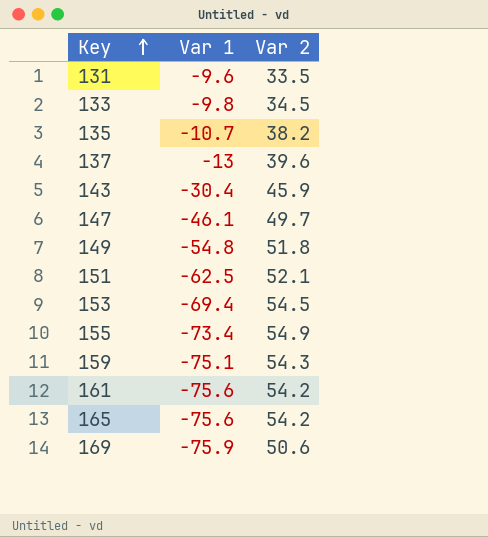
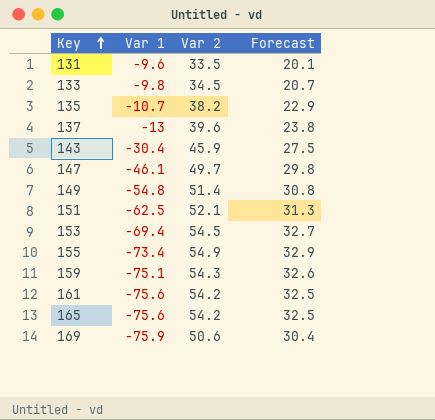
column Forecast | formula: none -> [Var 2] * 0.6
149 | Var 2: 51.8 -> 51.4

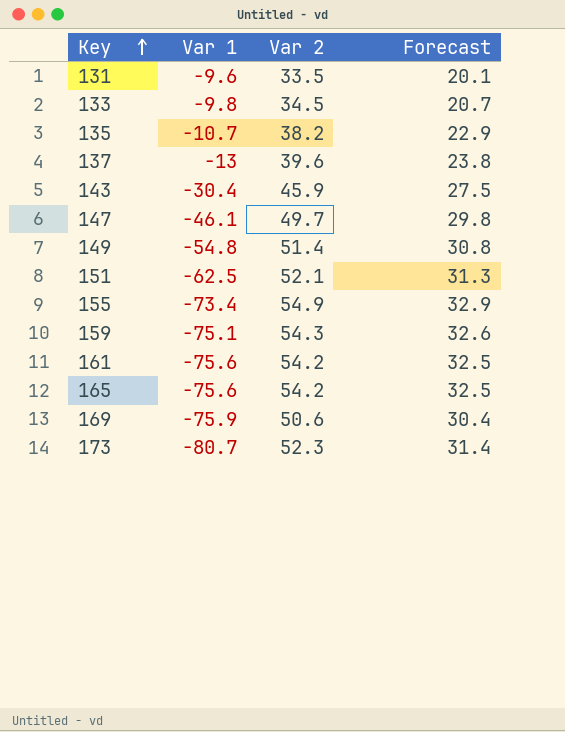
row 153: -69.4 | 54.5 | 32.7 -> none
row 173: none -> -80.7 | 52.3 | 31.4

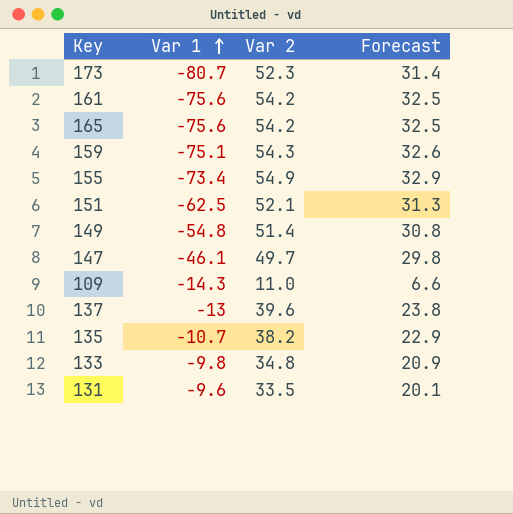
row order: Key ascending -> Var 1 ascending
row 143: -30.4 | 45.9 | 27.5 -> none
row 169: -75.9 | 50.6 | 30.4 -> none
row 109: none -> -14.3 | 11.0 | 6.6
133 | Var 2: 34.5 -> 34.8
133 | Forecast: 20.7 -> 20.9

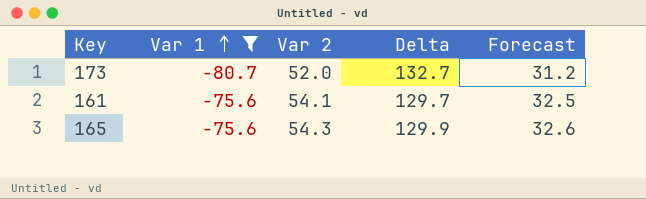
filter: none -> Var 1 <= -75.6
column Delta | formula: none -> [Var 2] - [Var 1]
173 | Var 2: 52.3 -> 52.0
173 | Forecast: 31.4 -> 31.2
161 | Var 2: 54.2 -> 54.1
165 | Var 2: 54.2 -> 54.3
165 | Forecast: 32.5 -> 32.6

